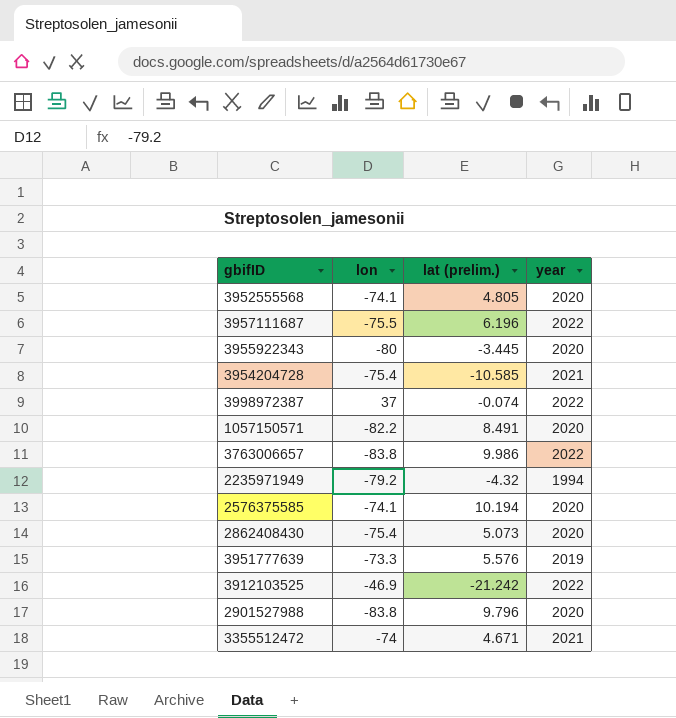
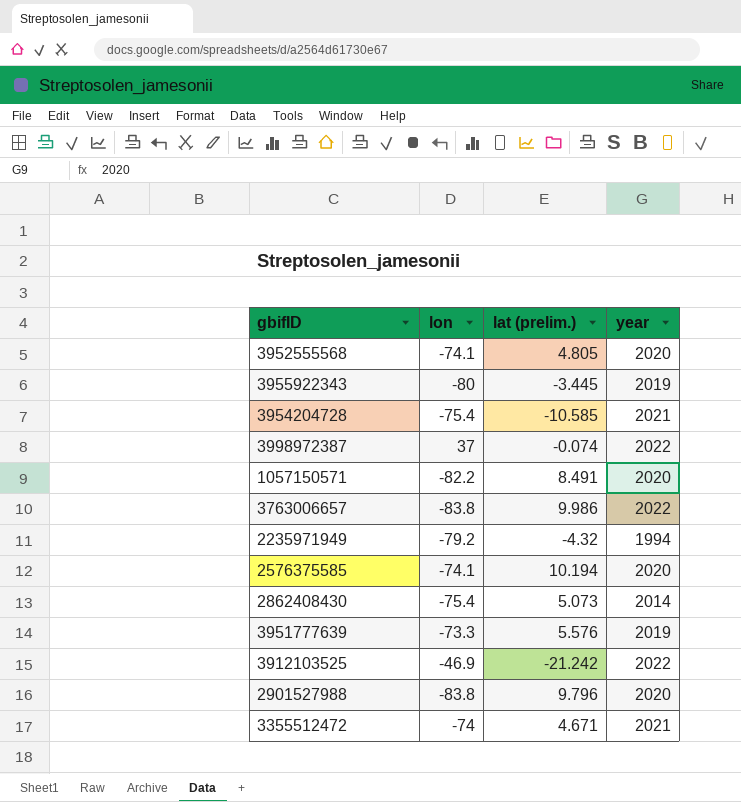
row 3957111687: -75.5 | 6.196 | 2022 -> none
3955922343 | year: 2020 -> 2019
2862408430 | year: 2020 -> 2014

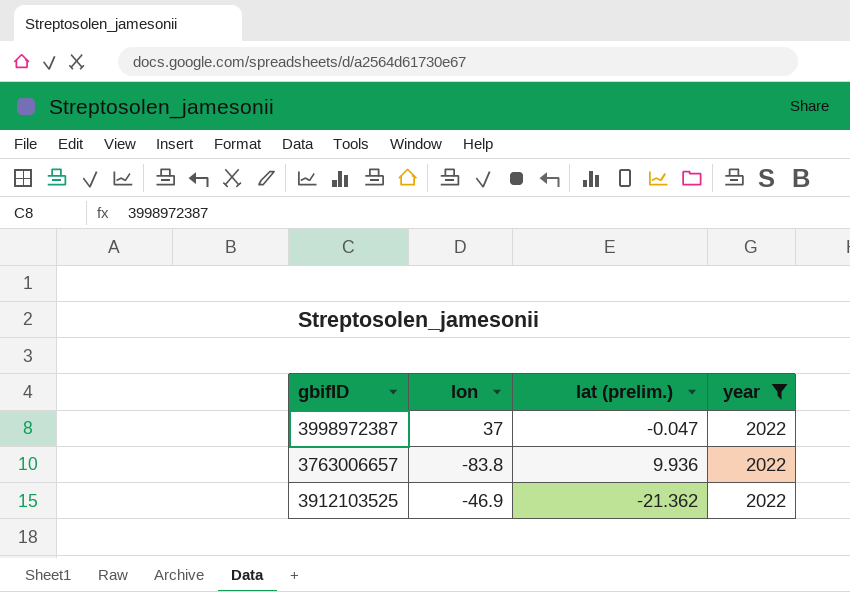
filter: none -> year = 2022
3998972387 | lat (prelim.): -0.074 -> -0.047
3763006657 | lat (prelim.): 9.986 -> 9.936
3912103525 | lat (prelim.): -21.242 -> -21.362

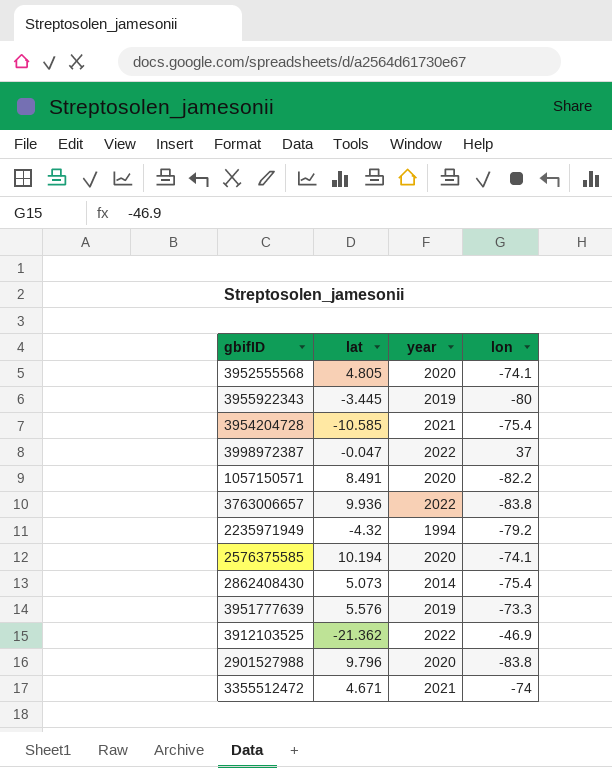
filter: year = 2022 -> none
column name: lat (prelim.) -> lat
column lon | position: 2 -> 4

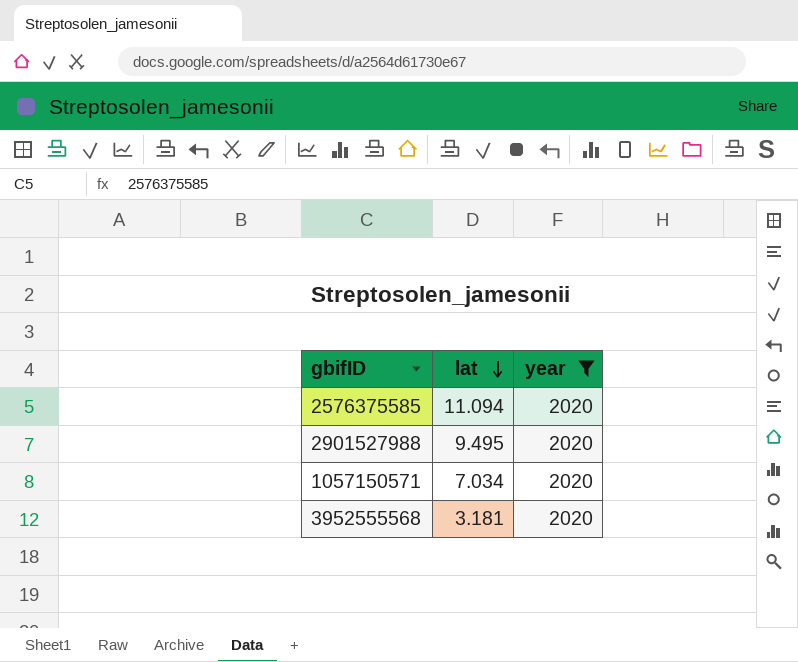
filter: none -> year = 2020
row order: none -> lat descending
column lon | position: 4 -> none
2576375585 | lat: 10.194 -> 11.094
2901527988 | lat: 9.796 -> 9.495
1057150571 | lat: 8.491 -> 7.034
3952555568 | lat: 4.805 -> 3.181

